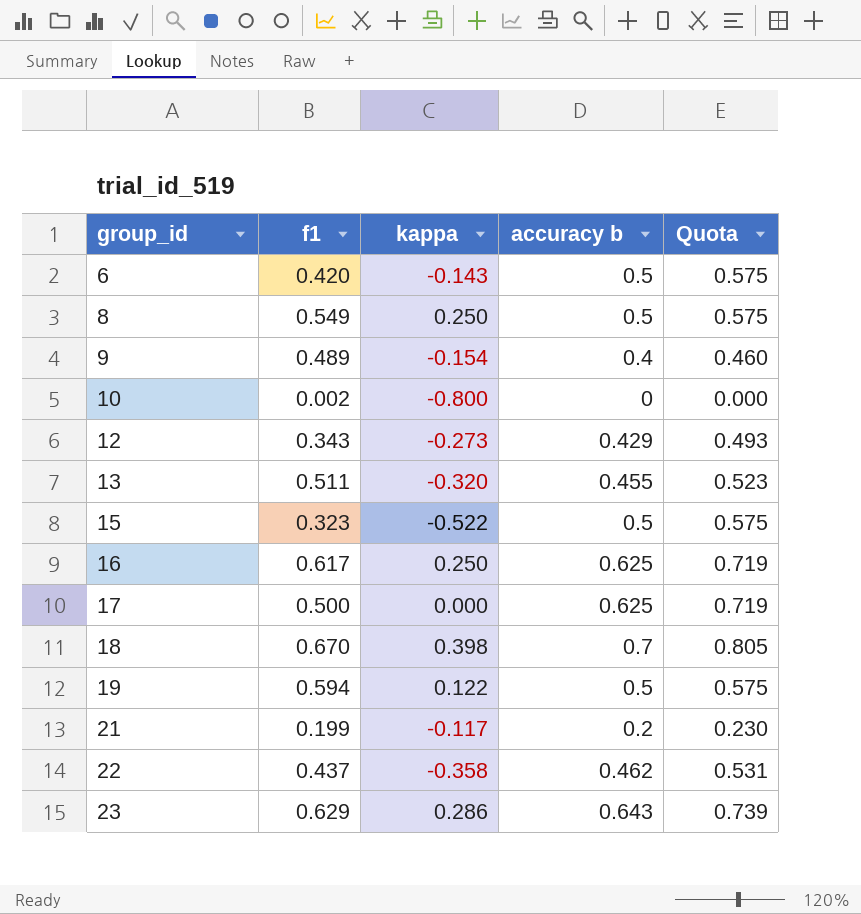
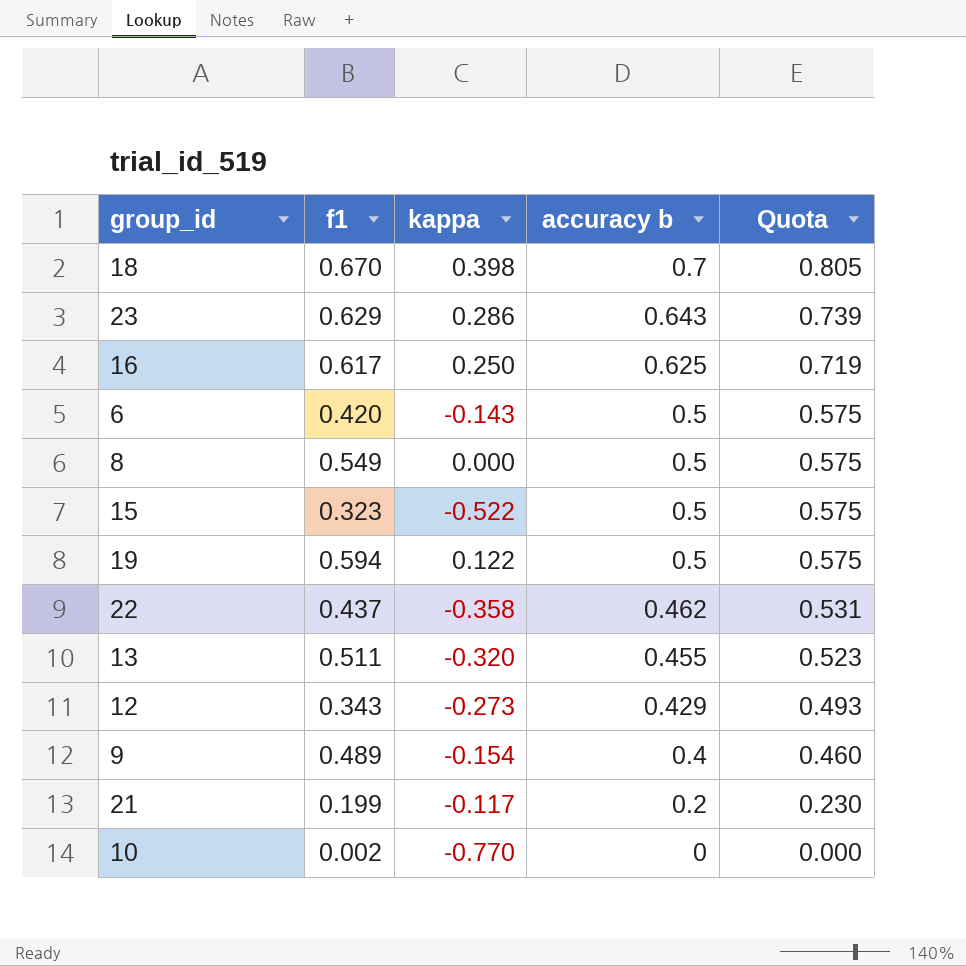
row order: group_id ascending -> accuracy b descending
row 17: 0.500 | 0.000 | 0.625 | 0.719 -> none
8 | kappa: 0.250 -> 0.000
10 | kappa: -0.800 -> -0.770

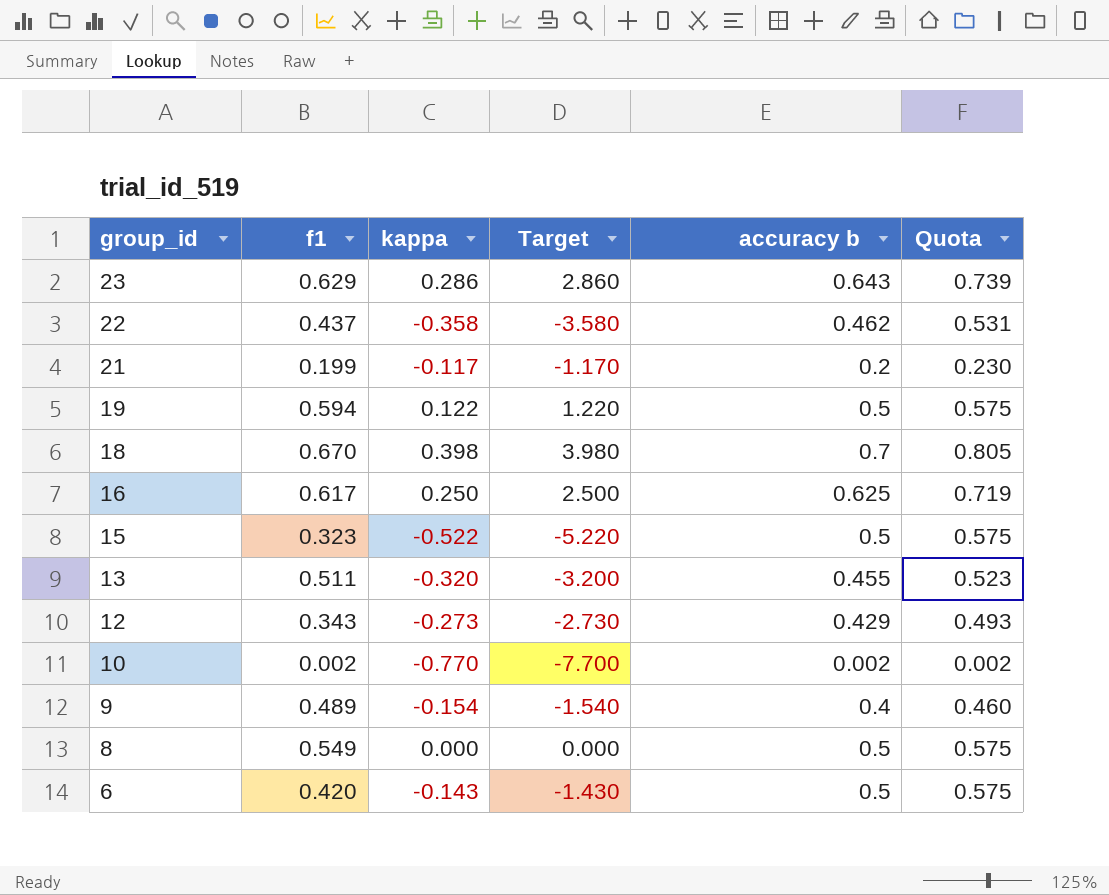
row order: accuracy b descending -> group_id descending
column Target | formula: none -> [kappa] * 10
10 | accuracy b: 0 -> 0.002
10 | Quota: 0.000 -> 0.002

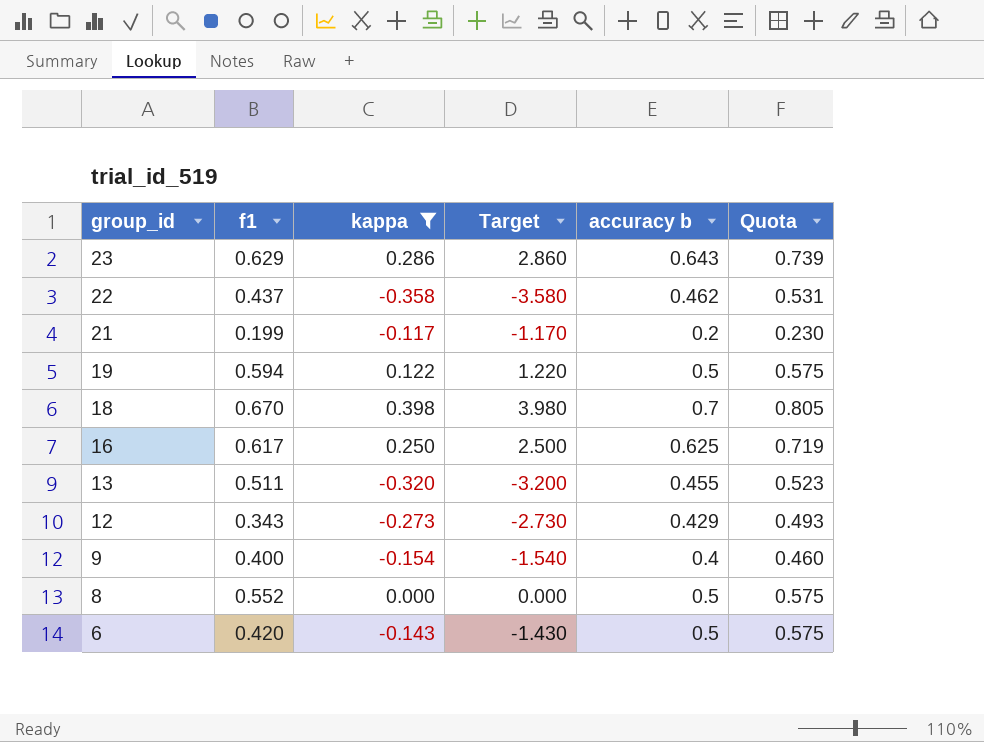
filter: none -> kappa >= -0.358
9 | f1: 0.489 -> 0.400
8 | f1: 0.549 -> 0.552

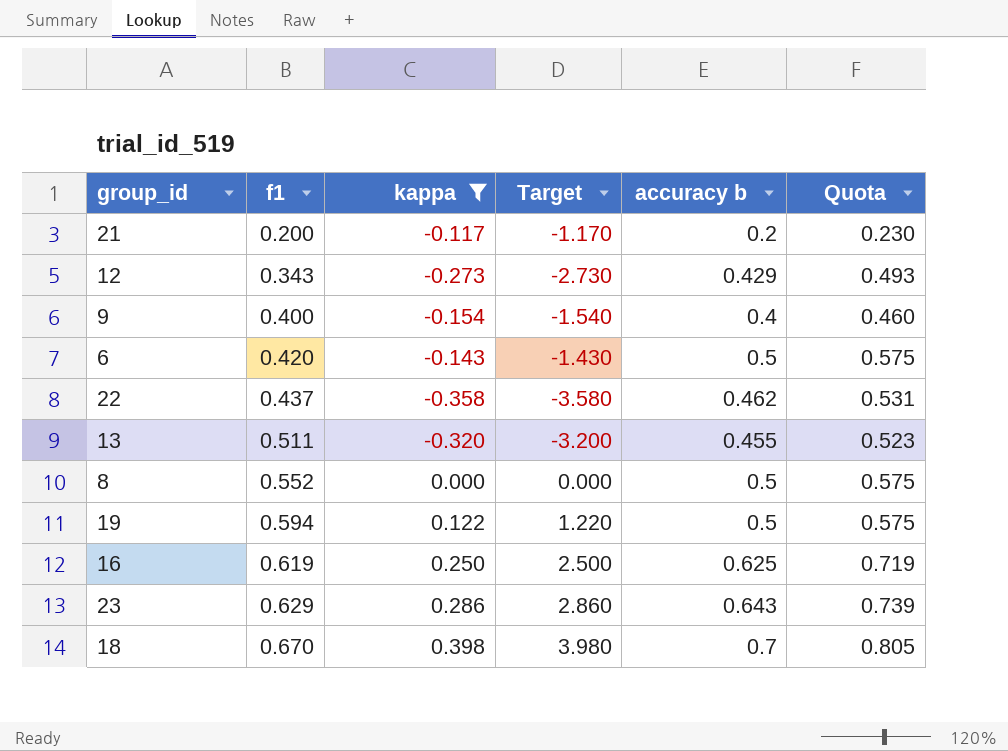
row order: group_id descending -> f1 ascending
21 | f1: 0.199 -> 0.200
16 | f1: 0.617 -> 0.619

